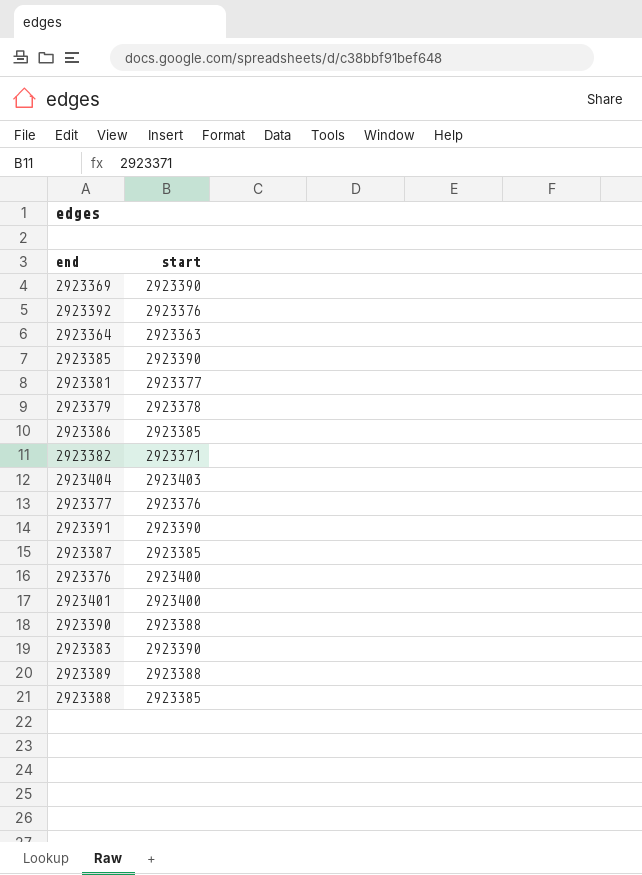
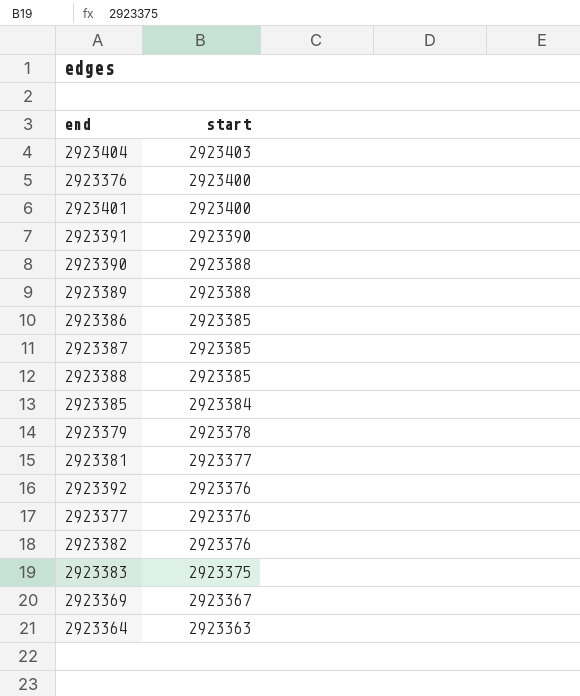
row order: none -> start descending
2923385 | start: 2923390 -> 2923384
2923382 | start: 2923371 -> 2923376
2923383 | start: 2923390 -> 2923375
2923369 | start: 2923390 -> 2923367

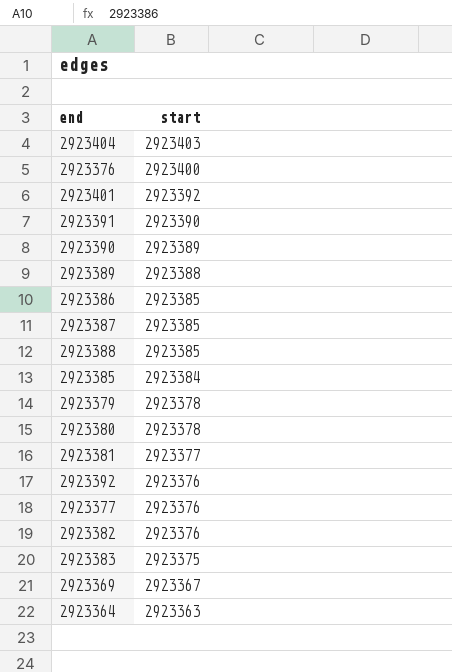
2923401 | start: 2923400 -> 2923392
2923390 | start: 2923388 -> 2923389
row 2923380: none -> 2923378

